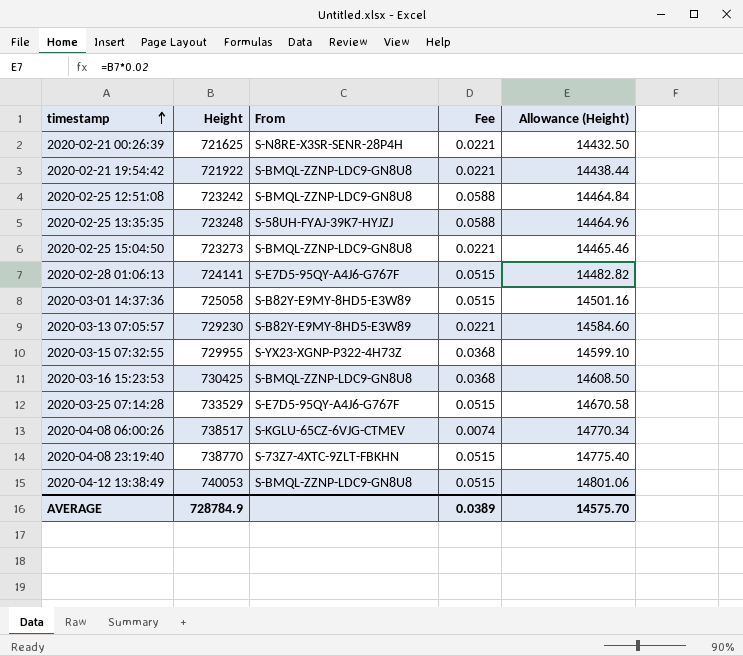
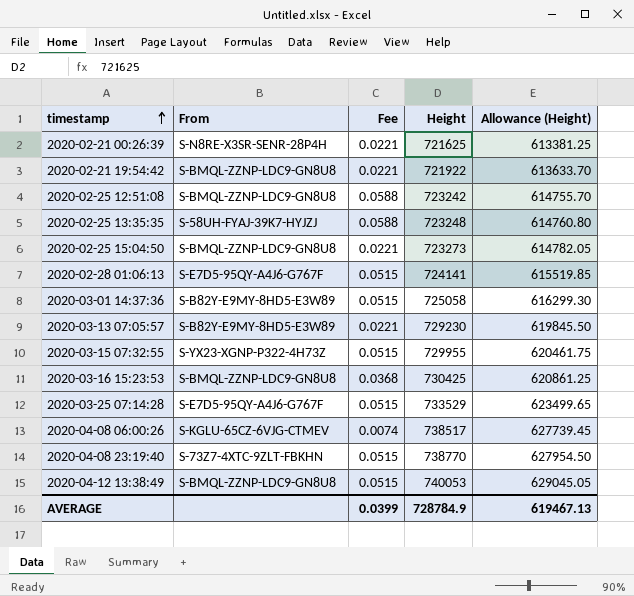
column Height | position: 2 -> 4
column Allowance (Height) | formula: [Height] * 0.02 -> [Height] * 0.85
2020-03-15 07:32:55 | Fee: 0.0368 -> 0.0515
AVERAGE | Fee: 0.0389 -> 0.0399
AVERAGE | Allowance (Height): 14575.70 -> 619467.13

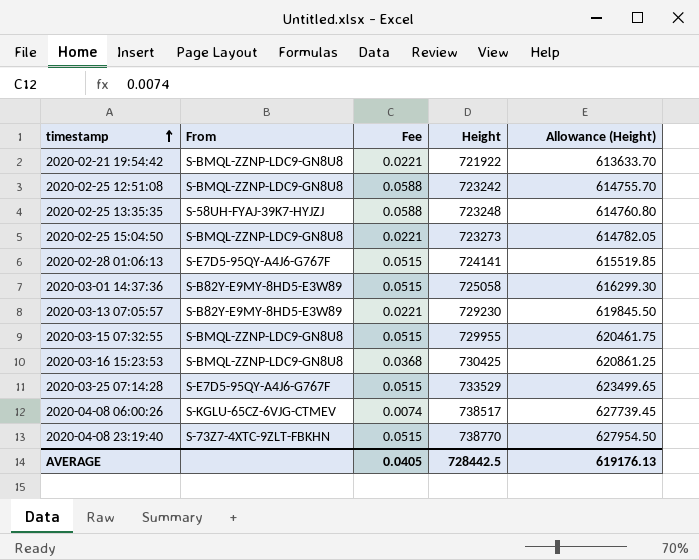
row 2020-02-21 00:26:39: S-N8RE-X3SR-SENR-28P4H | 0.0221 | 721625 | 613381.25 -> none
row 2020-04-12 13:38:49: S-BMQL-ZZNP-LDC9-GN8U8 | 0.0515 | 740053 | 629045.05 -> none
2020-03-15 07:32:55 | From: S-YX23-XGNP-P322-4H73Z -> S-BMQL-ZZNP-LDC9-GN8U8
AVERAGE | Fee: 0.0399 -> 0.0405
AVERAGE | Height: 728784.9 -> 728442.5
AVERAGE | Allowance (Height): 619467.13 -> 619176.13

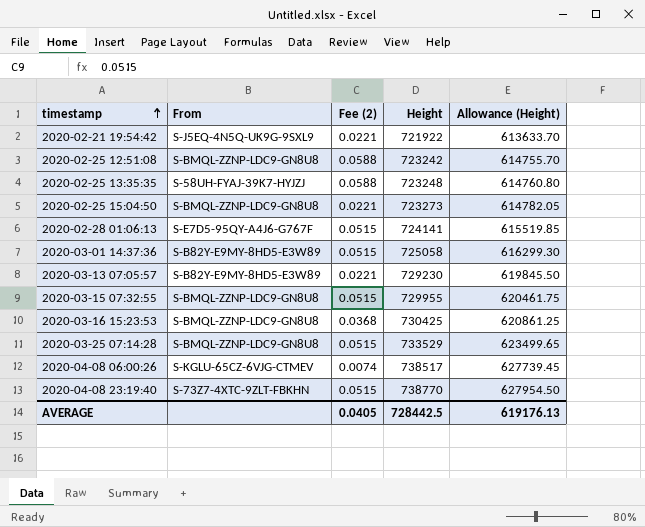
column name: Fee -> Fee (2)
2020-02-21 19:54:42 | From: S-BMQL-ZZNP-LDC9-GN8U8 -> S-J5EQ-4N5Q-UK9G-9SXL9
2020-03-25 07:14:28 | From: S-E7D5-95QY-A4J6-G767F -> S-BMQL-ZZNP-LDC9-GN8U8

